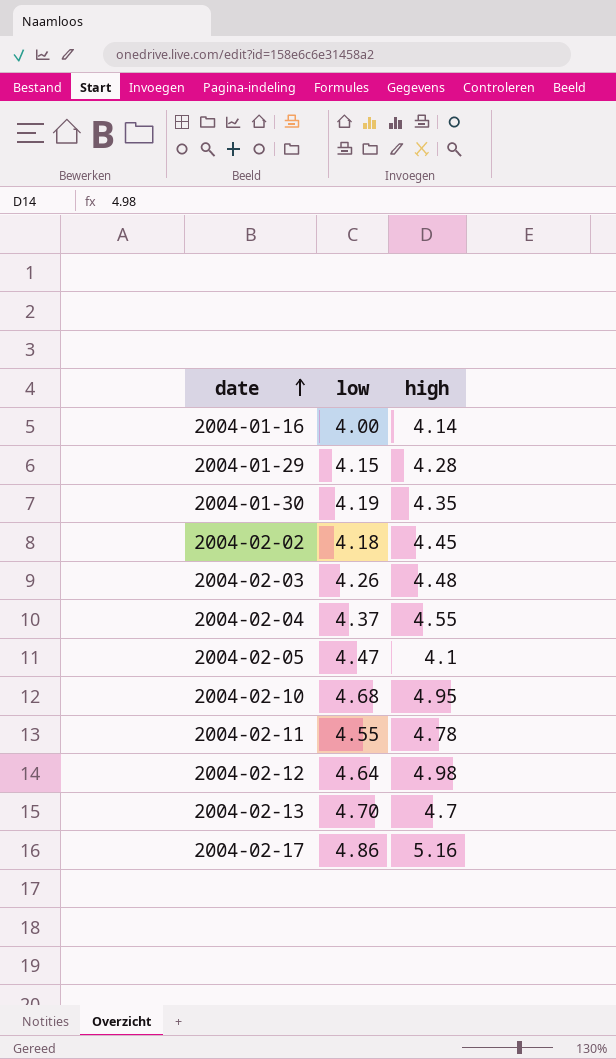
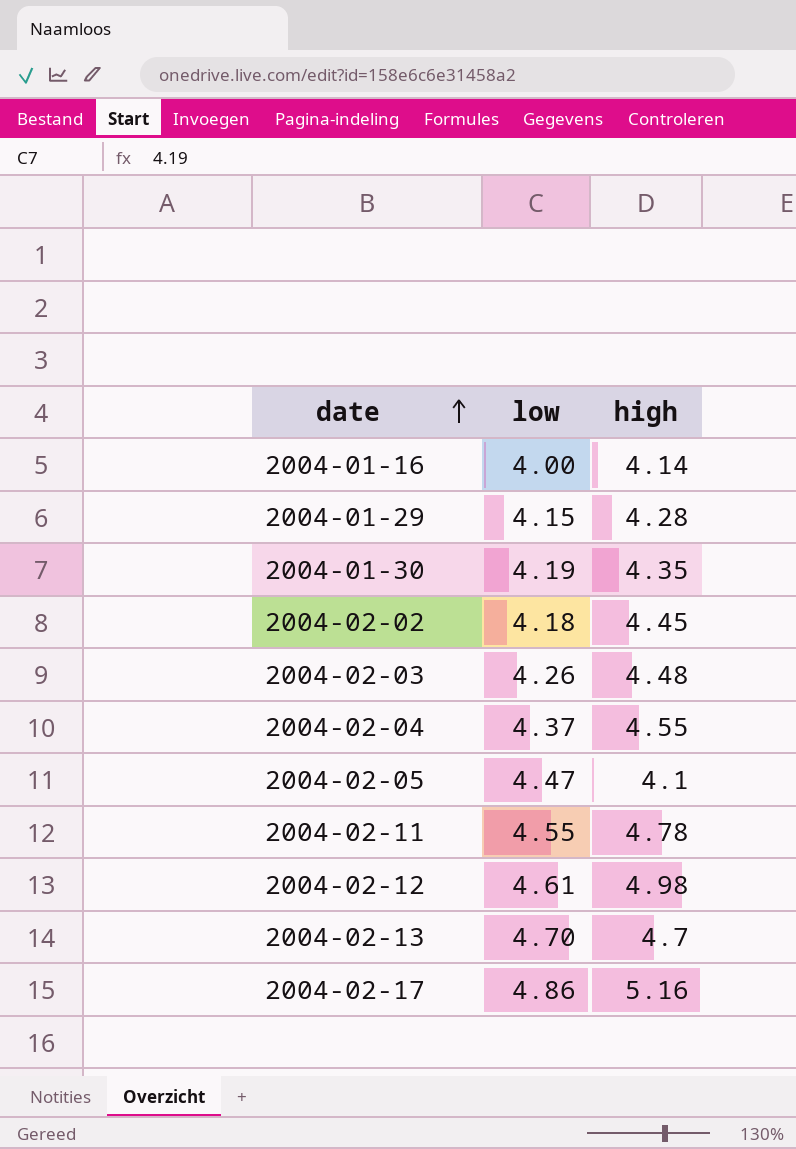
row 2004-02-10: 4.68 | 4.95 -> none
2004-02-12 | low: 4.64 -> 4.61

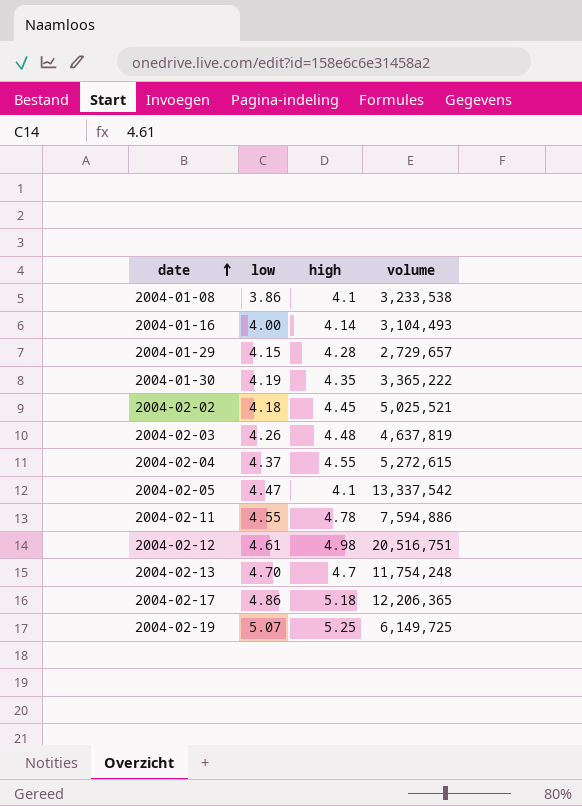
column volume | position: none -> 4
row 2004-01-08: none -> 3.86 | 4.1 | 3,233,538
2004-02-17 | high: 5.16 -> 5.18
row 2004-02-19: none -> 5.07 | 5.25 | 6,149,725

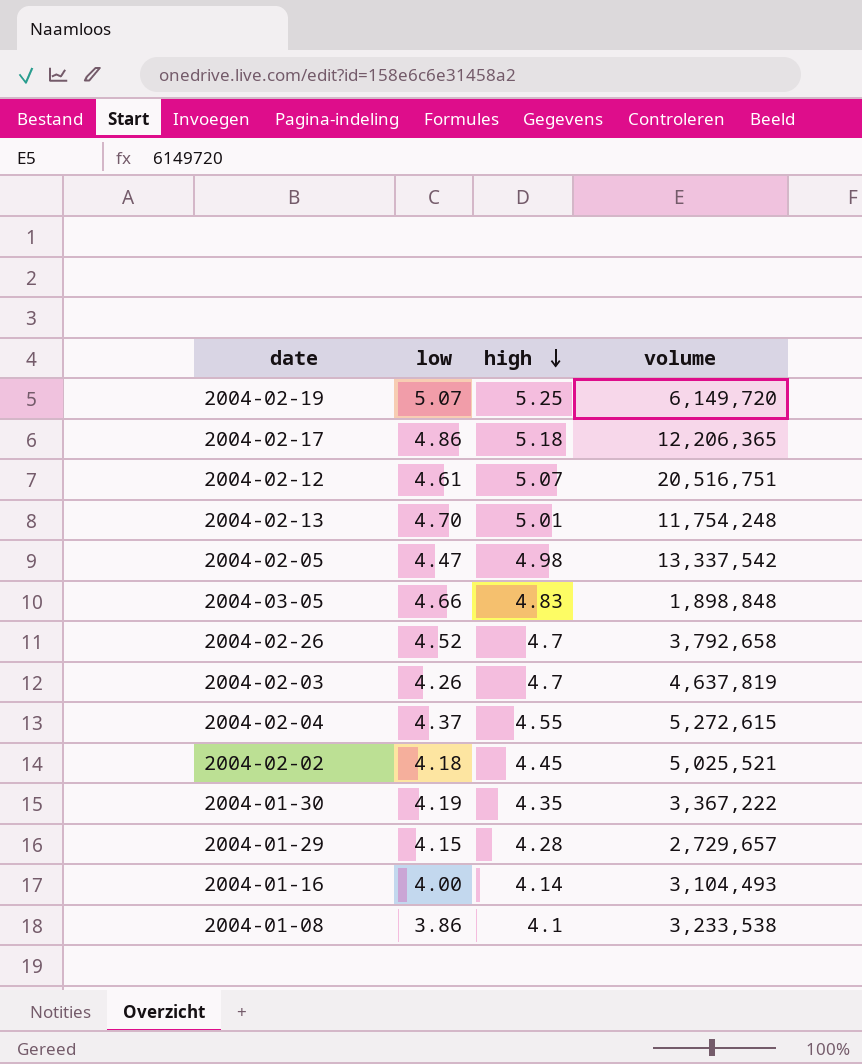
row order: date ascending -> high descending
row 2004-02-11: 4.55 | 4.78 | 7,594,886 -> none
2004-02-19 | volume: 6,149,725 -> 6,149,720
2004-02-12 | high: 4.98 -> 5.07
2004-02-13 | high: 4.7 -> 5.01
2004-02-05 | high: 4.1 -> 4.98
row 2004-03-05: none -> 4.66 | 4.83 | 1,898,848
row 2004-02-26: none -> 4.52 | 4.7 | 3,792,658
2004-02-03 | high: 4.48 -> 4.7
2004-01-30 | volume: 3,365,222 -> 3,367,222

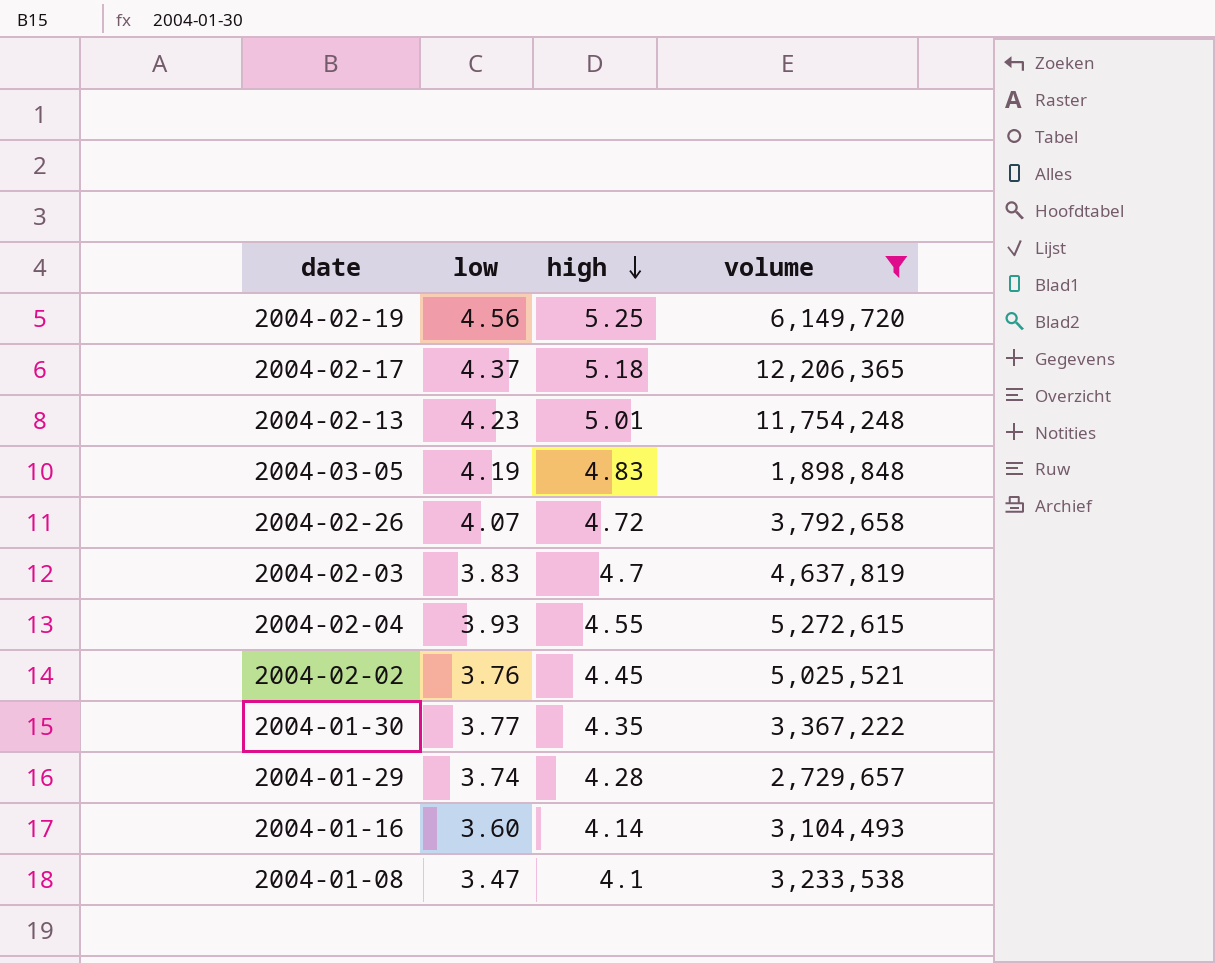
filter: none -> volume <= 12,206,365
2004-02-19 | low: 5.07 -> 4.56
2004-02-17 | low: 4.86 -> 4.37
2004-02-13 | low: 4.70 -> 4.23
2004-03-05 | low: 4.66 -> 4.19
2004-02-26 | low: 4.52 -> 4.07
2004-02-26 | high: 4.7 -> 4.72
2004-02-03 | low: 4.26 -> 3.83
2004-02-04 | low: 4.37 -> 3.93
2004-02-02 | low: 4.18 -> 3.76
2004-01-30 | low: 4.19 -> 3.77
2004-01-29 | low: 4.15 -> 3.74
2004-01-16 | low: 4.00 -> 3.60
2004-01-08 | low: 3.86 -> 3.47

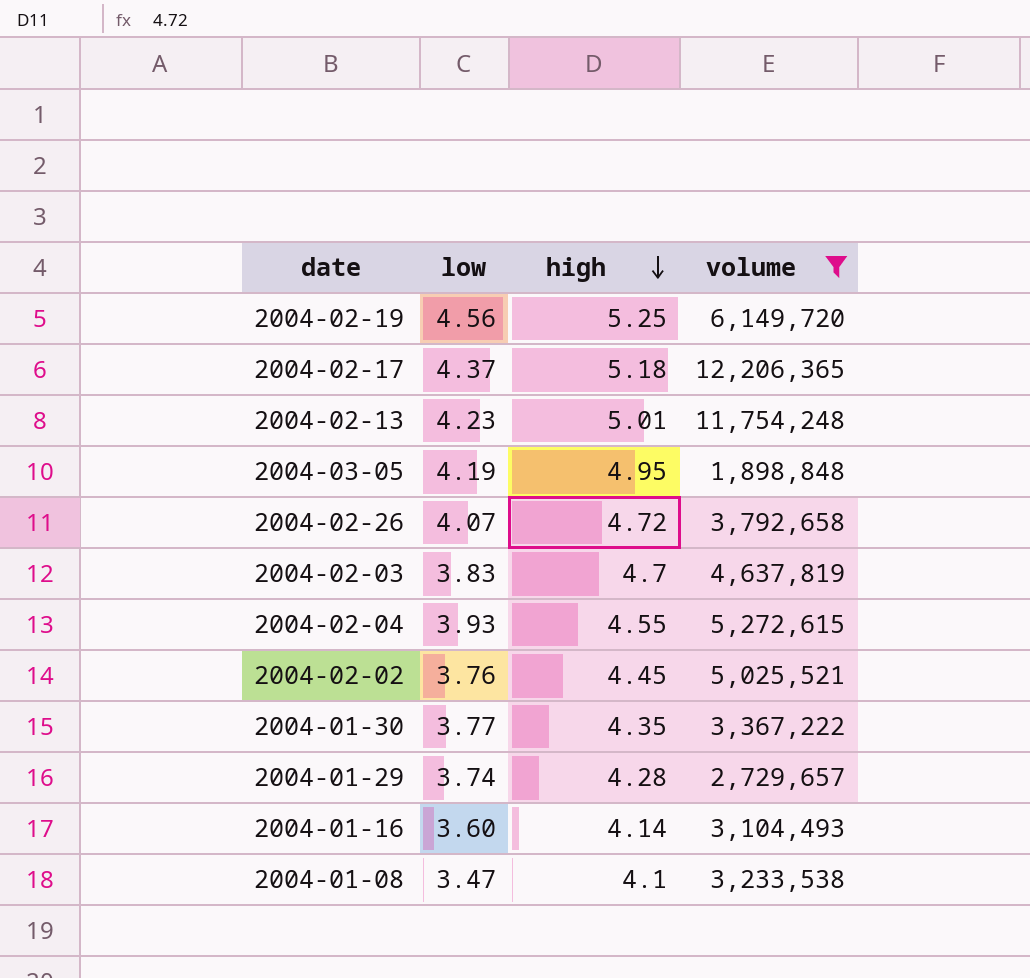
2004-03-05 | high: 4.83 -> 4.95

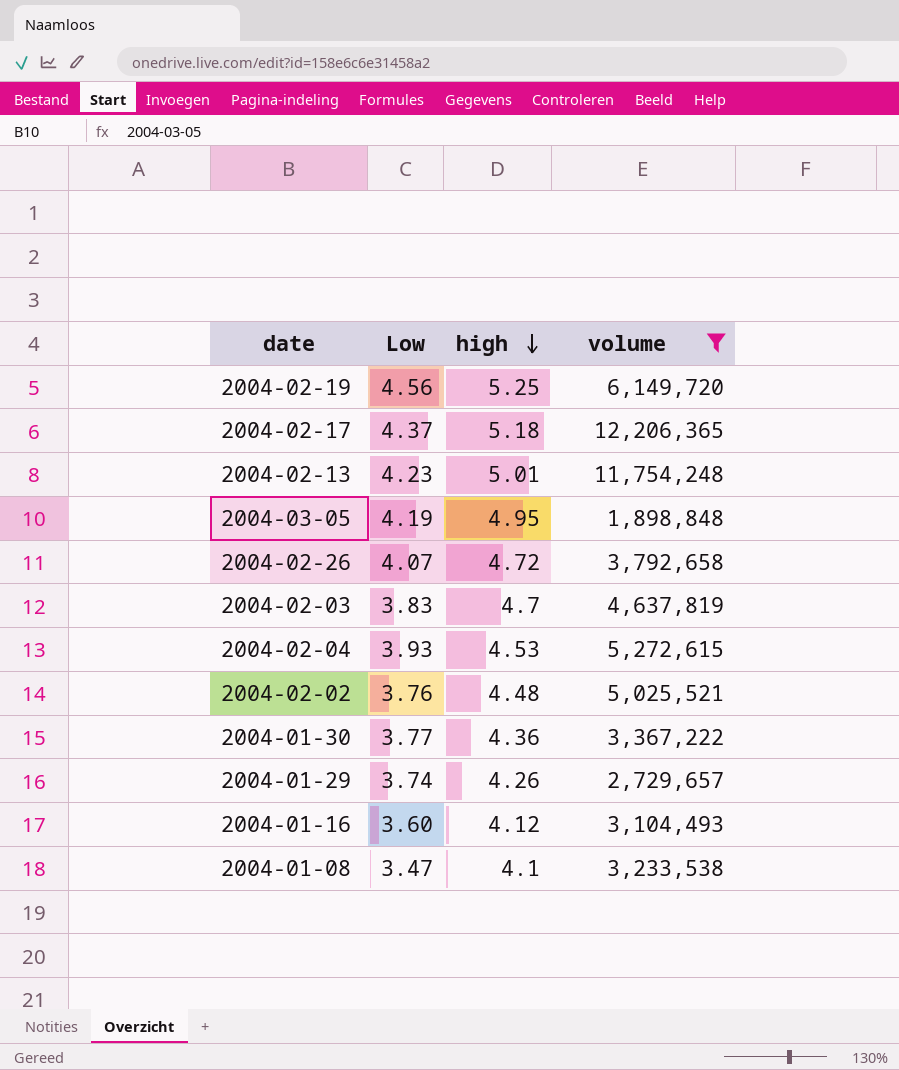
column name: low -> Low
2004-02-04 | high: 4.55 -> 4.53
2004-02-02 | high: 4.45 -> 4.48
2004-01-30 | high: 4.35 -> 4.36
2004-01-29 | high: 4.28 -> 4.26
2004-01-16 | high: 4.14 -> 4.12

